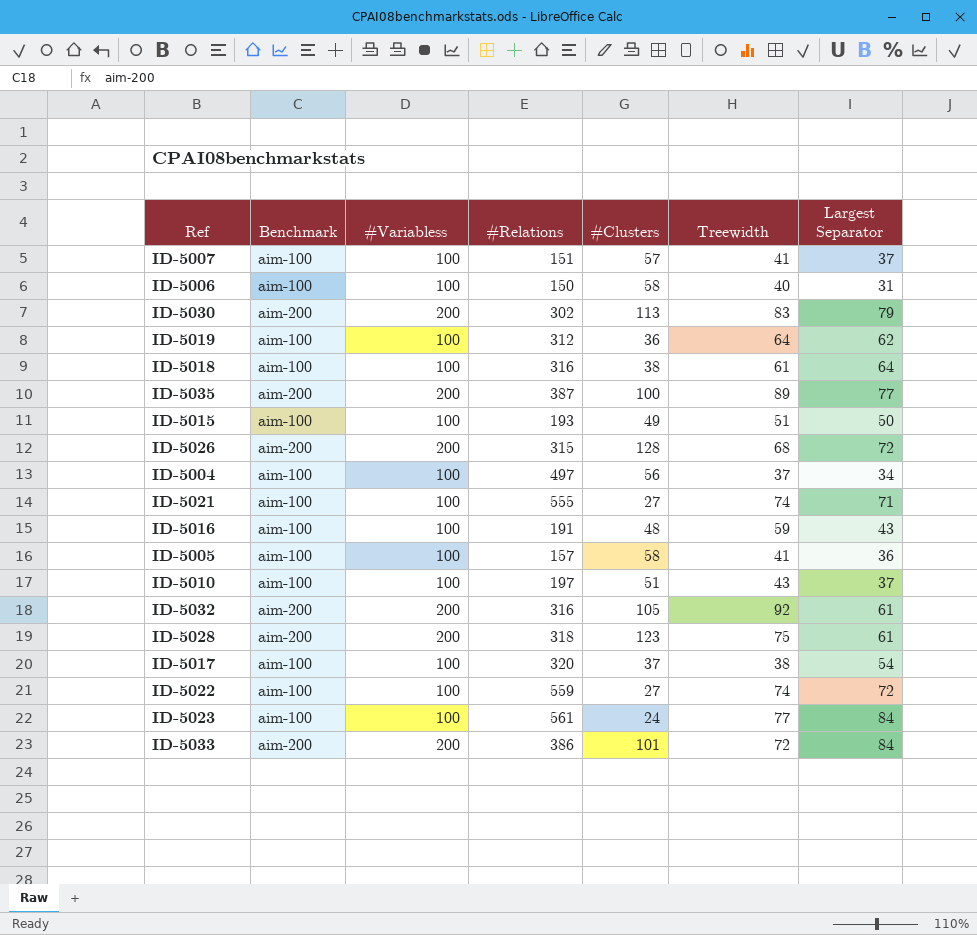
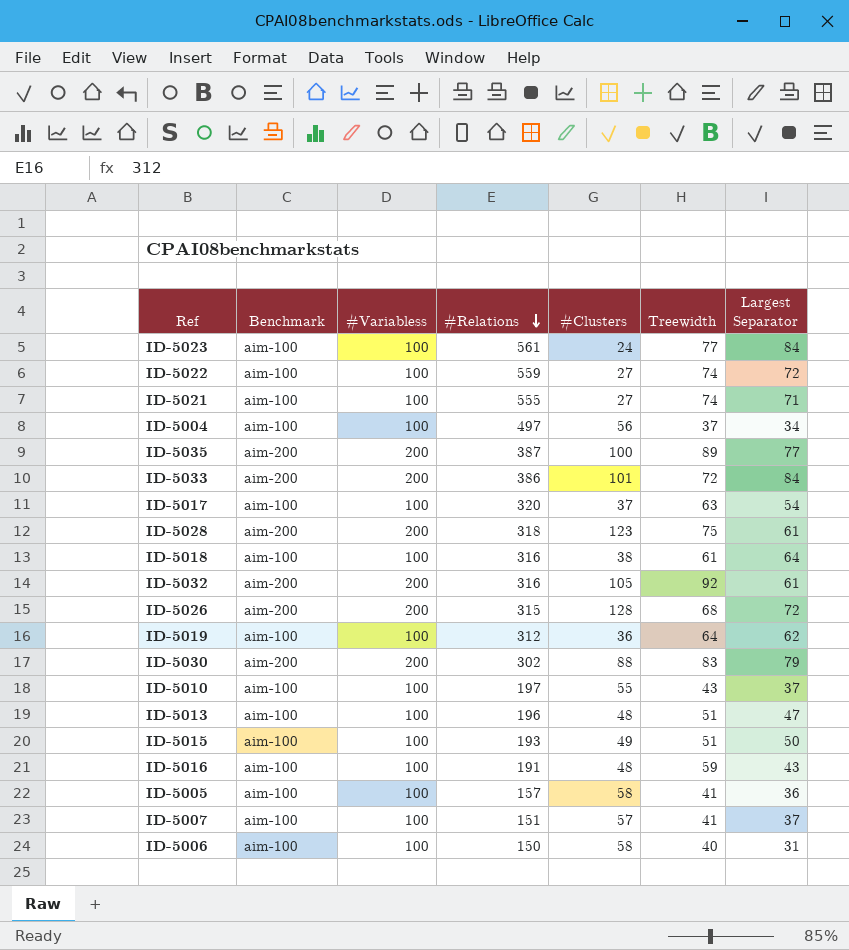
row order: none -> #Relations descending
ID-5017 | Treewidth: 38 -> 63
ID-5030 | #Clusters: 113 -> 88
ID-5010 | #Clusters: 51 -> 55
row ID-5013: none -> aim-100 | 100 | 196 | 48 | 51 | 47

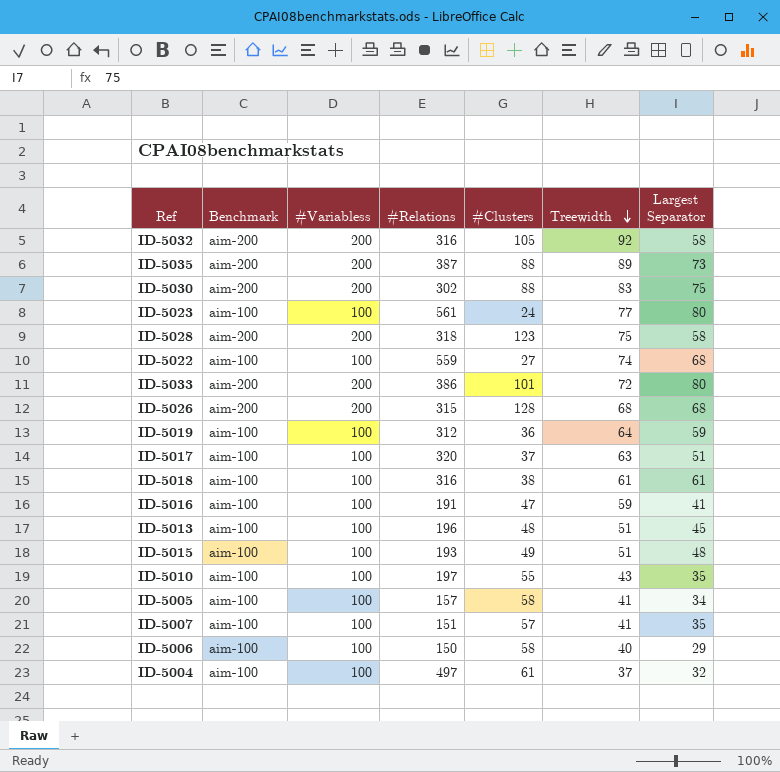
row order: #Relations descending -> Treewidth descending
row ID-5021: aim-100 | 100 | 555 | 27 | 74 | 71 -> none
ID-5032 | Largest Separator: 61 -> 58
ID-5035 | #Clusters: 100 -> 88
ID-5035 | Largest Separator: 77 -> 73
ID-5030 | Largest Separator: 79 -> 75
ID-5023 | Largest Separator: 84 -> 80
ID-5028 | Largest Separator: 61 -> 58
ID-5022 | Largest Separator: 72 -> 68
ID-5033 | Largest Separator: 84 -> 80
ID-5026 | Largest Separator: 72 -> 68
ID-5019 | Largest Separator: 62 -> 59
ID-5017 | Largest Separator: 54 -> 51
ID-5018 | Largest Separator: 64 -> 61
ID-5016 | #Clusters: 48 -> 47
ID-5016 | Largest Separator: 43 -> 41
ID-5013 | Largest Separator: 47 -> 45
ID-5015 | Largest Separator: 50 -> 48
ID-5010 | Largest Separator: 37 -> 35
ID-5005 | Largest Separator: 36 -> 34
ID-5007 | Largest Separator: 37 -> 35
ID-5006 | Largest Separator: 31 -> 29
ID-5004 | #Clusters: 56 -> 61
ID-5004 | Largest Separator: 34 -> 32

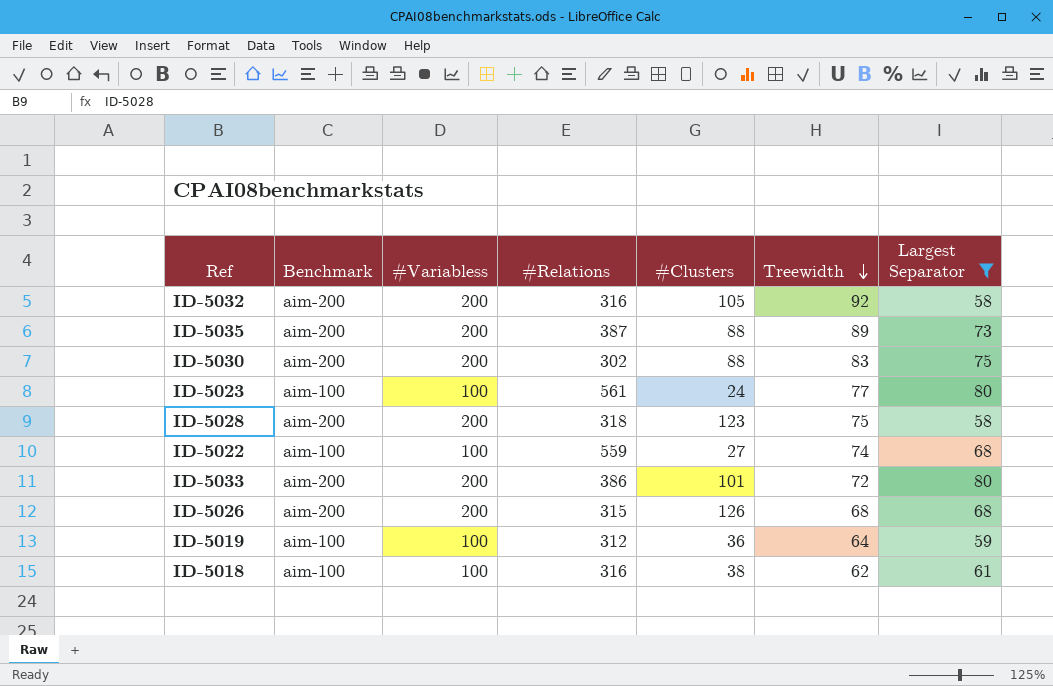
filter: none -> Largest Separator >= 58
ID-5026 | #Clusters: 128 -> 126
ID-5018 | Treewidth: 61 -> 62

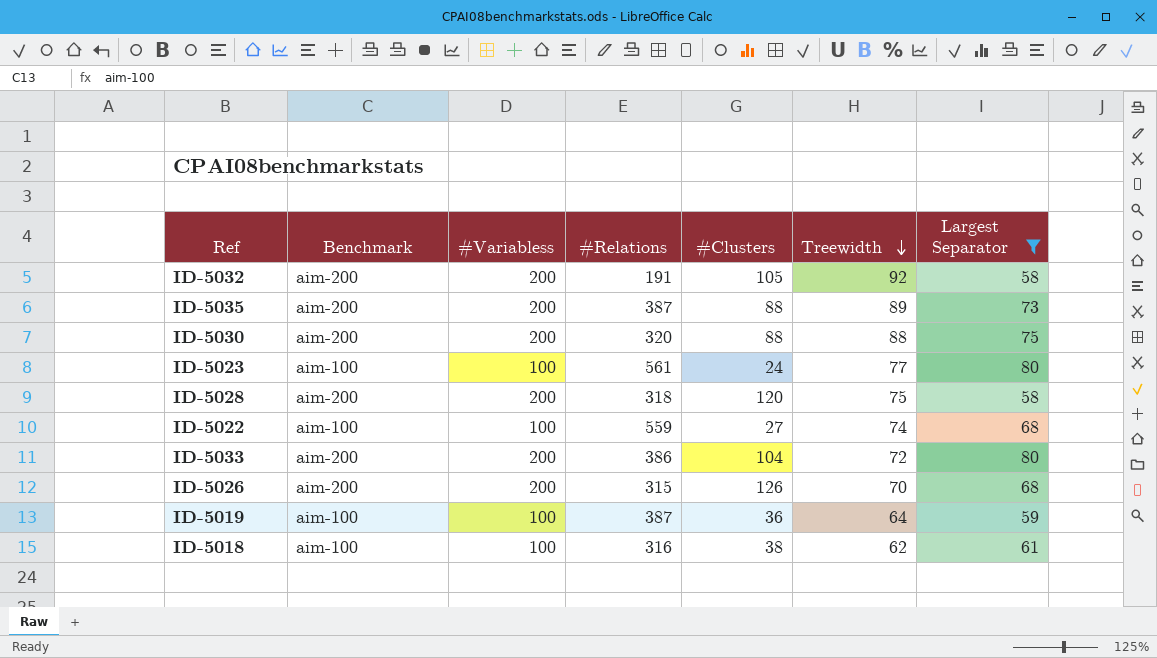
ID-5032 | #Relations: 316 -> 191
ID-5030 | #Relations: 302 -> 320
ID-5030 | Treewidth: 83 -> 88
ID-5028 | #Clusters: 123 -> 120
ID-5033 | #Clusters: 101 -> 104
ID-5026 | Treewidth: 68 -> 70
ID-5019 | #Relations: 312 -> 387

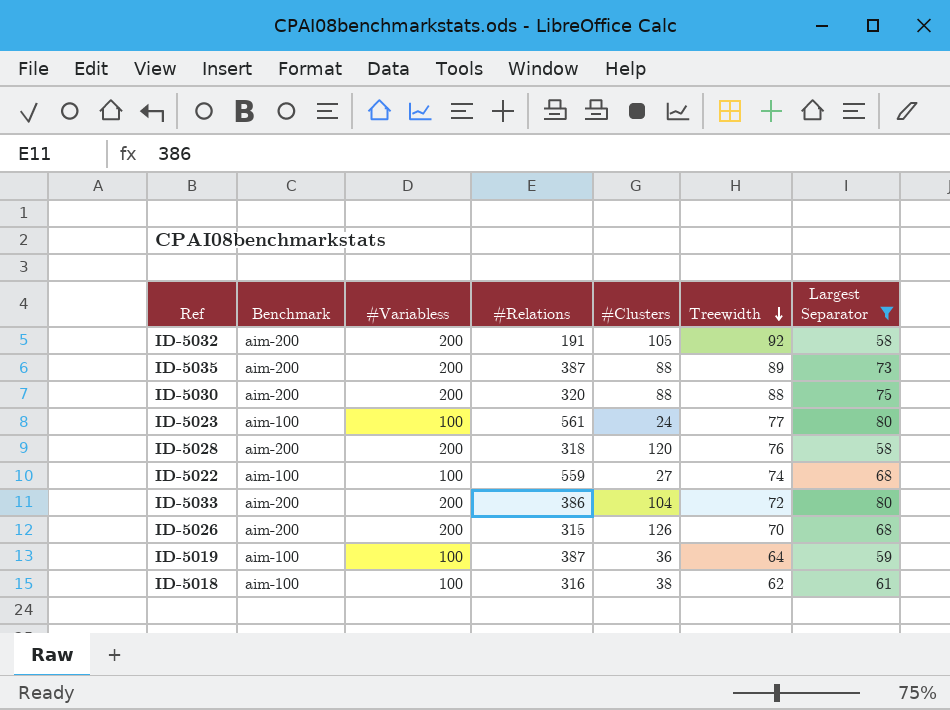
ID-5028 | Treewidth: 75 -> 76

